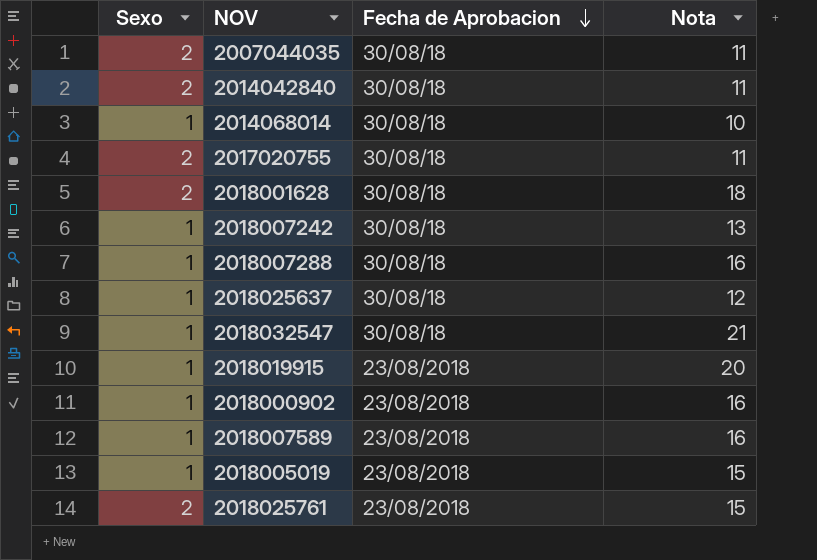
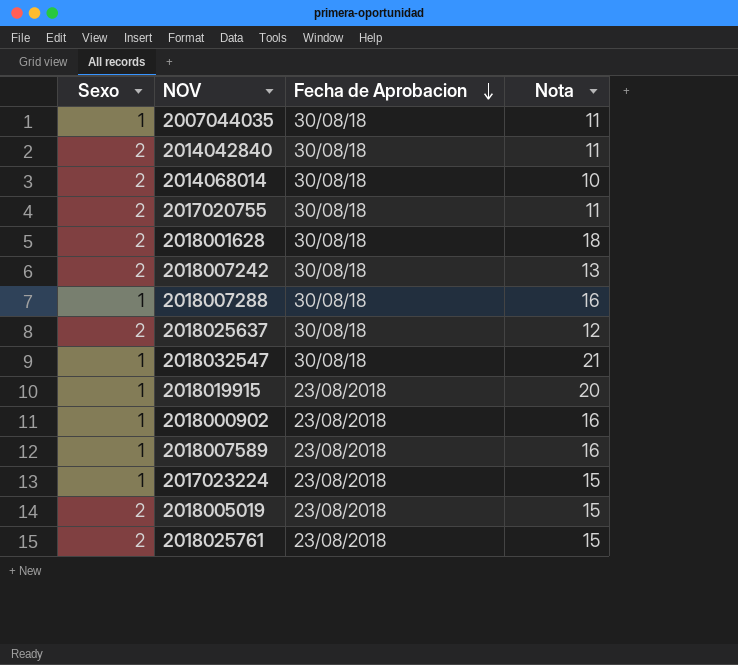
2007044035 | Sexo: 2 -> 1
2014068014 | Sexo: 1 -> 2
2018007242 | Sexo: 1 -> 2
2018025637 | Sexo: 1 -> 2
row 2017023224: none -> 1 | 23/08/2018 | 15
2018005019 | Sexo: 1 -> 2

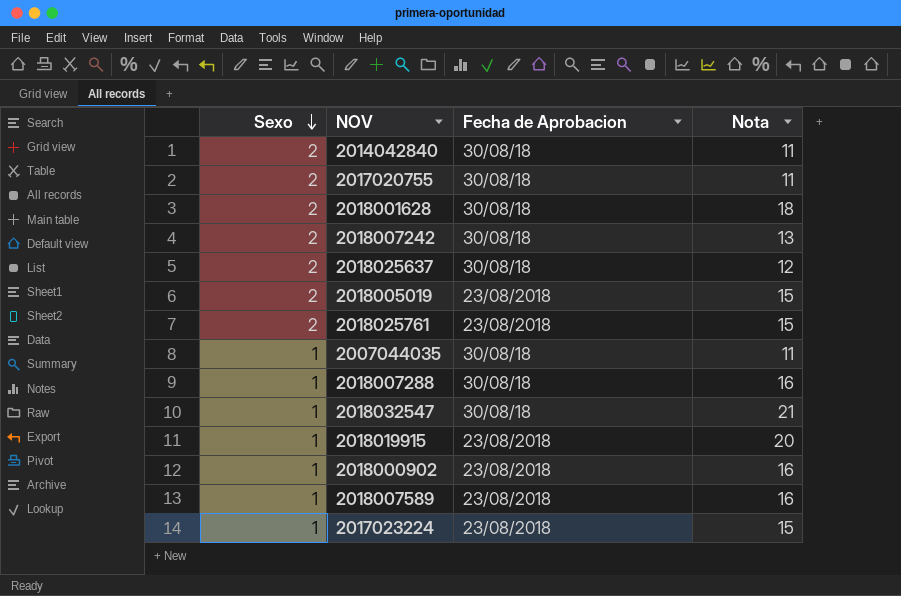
row order: Fecha de Aprobacion descending -> Sexo descending
row 2014068014: 2 | 30/08/18 | 10 -> none

